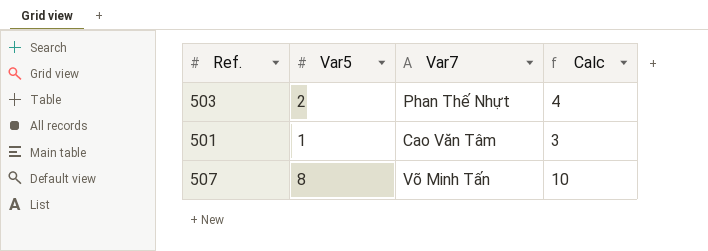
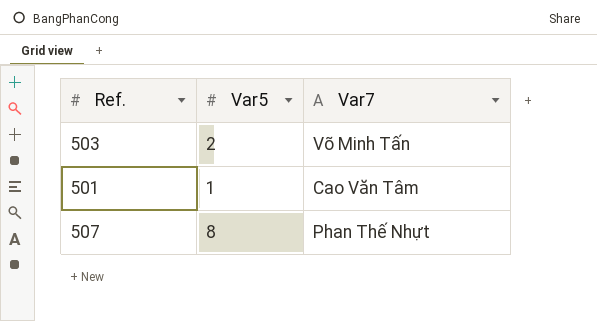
column Calc | formula: [Var5] + 2 -> none
503 | Var7: Phan Thế Nhựt -> Võ Minh Tấn
507 | Var7: Võ Minh Tấn -> Phan Thế Nhựt

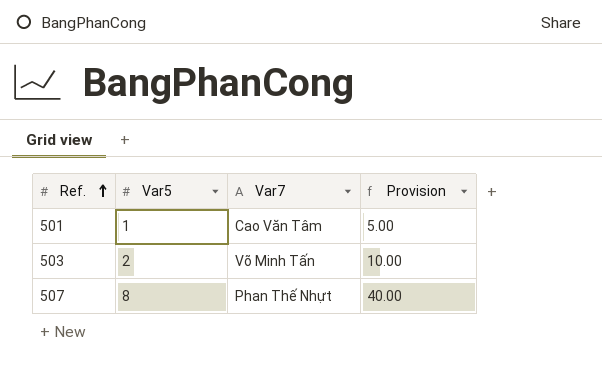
row order: none -> Ref. ascending
column Provision | formula: none -> [Var5] * 5

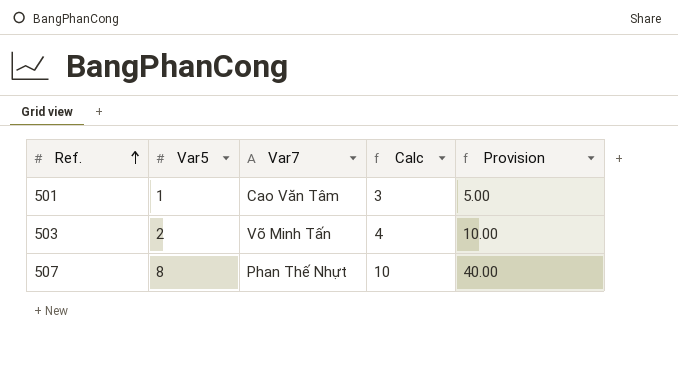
column Calc | formula: none -> [Var5] + 2

